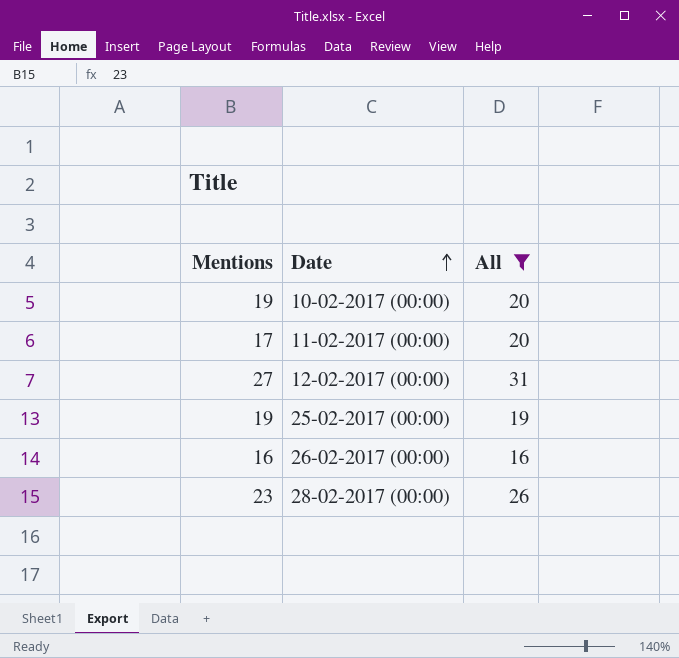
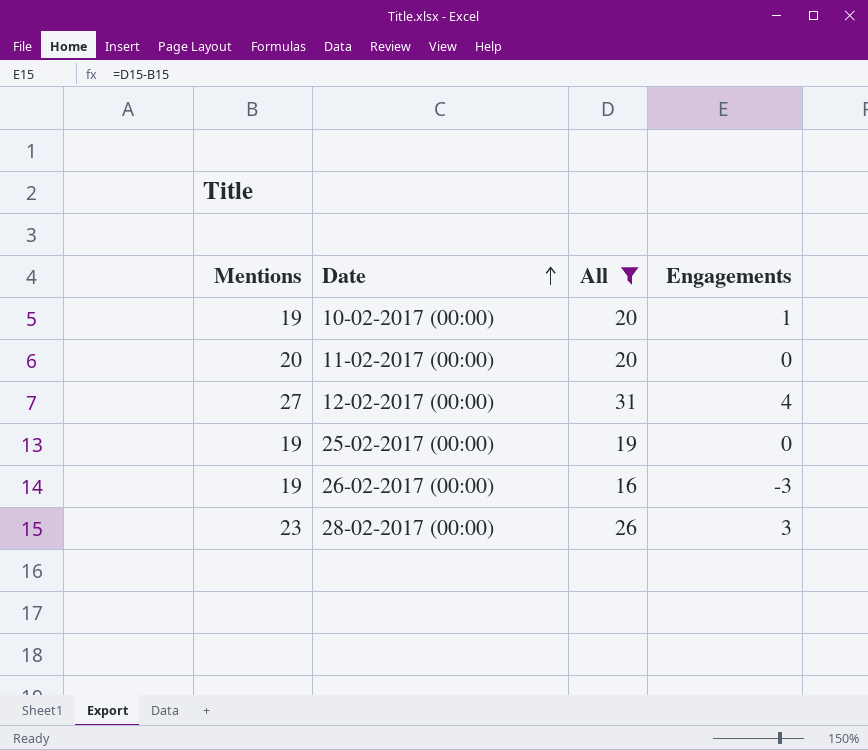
column Engagements | formula: none -> [All] - [Mentions]
11-02-2017 (00:00) | Mentions: 17 -> 20
26-02-2017 (00:00) | Mentions: 16 -> 19

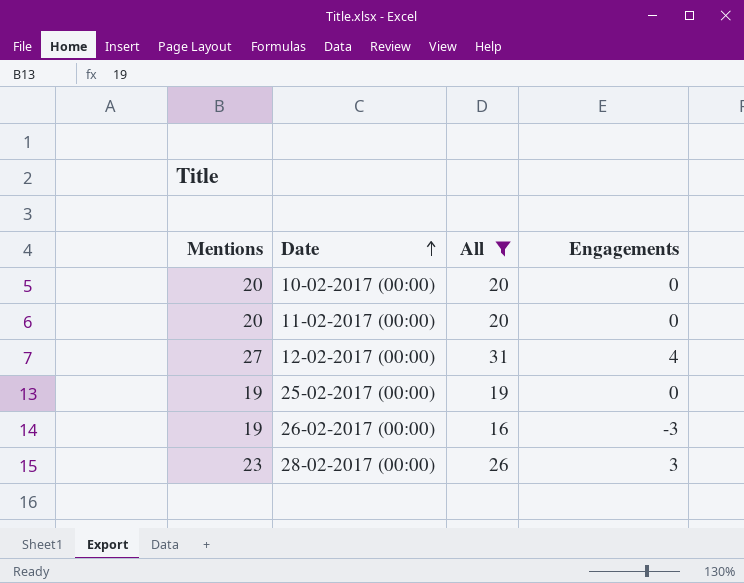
10-02-2017 (00:00) | Mentions: 19 -> 20
10-02-2017 (00:00) | Engagements: 1 -> 0

